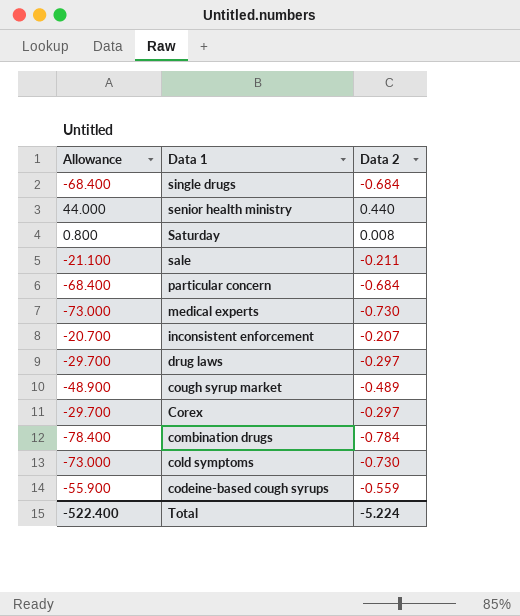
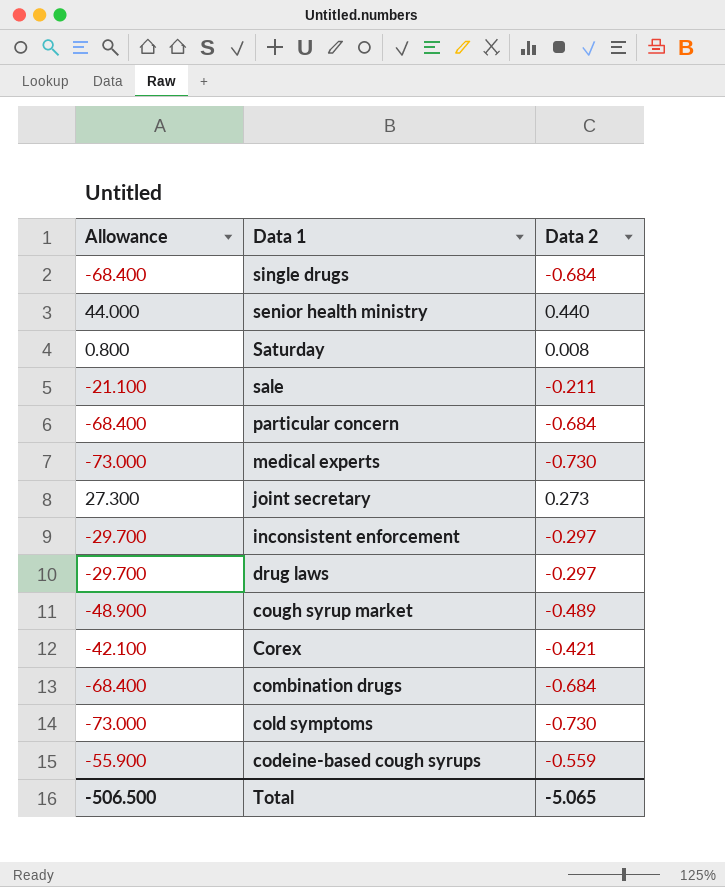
row joint secretary: none -> 27.300 | 0.273
inconsistent enforcement | Allowance: -20.700 -> -29.700
inconsistent enforcement | Data 2: -0.207 -> -0.297
Corex | Allowance: -29.700 -> -42.100
Corex | Data 2: -0.297 -> -0.421
combination drugs | Allowance: -78.400 -> -68.400
combination drugs | Data 2: -0.784 -> -0.684
Total | Allowance: -522.400 -> -506.500
Total | Data 2: -5.224 -> -5.065

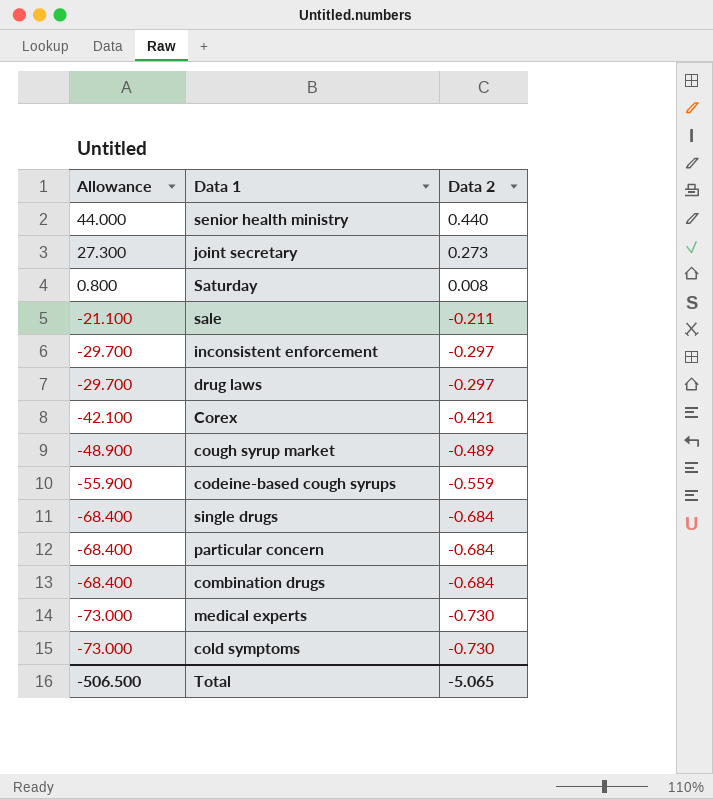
row order: Data 1 descending -> Allowance descending

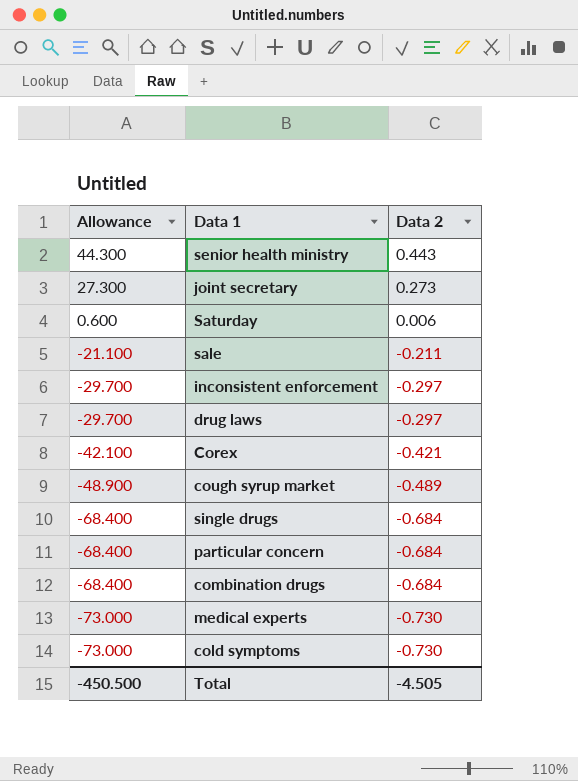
row codeine-based cough syrups: -55.900 | -0.559 -> none
senior health ministry | Allowance: 44.000 -> 44.300
senior health ministry | Data 2: 0.440 -> 0.443
Saturday | Allowance: 0.800 -> 0.600
Saturday | Data 2: 0.008 -> 0.006
Total | Allowance: -506.500 -> -450.500
Total | Data 2: -5.065 -> -4.505

